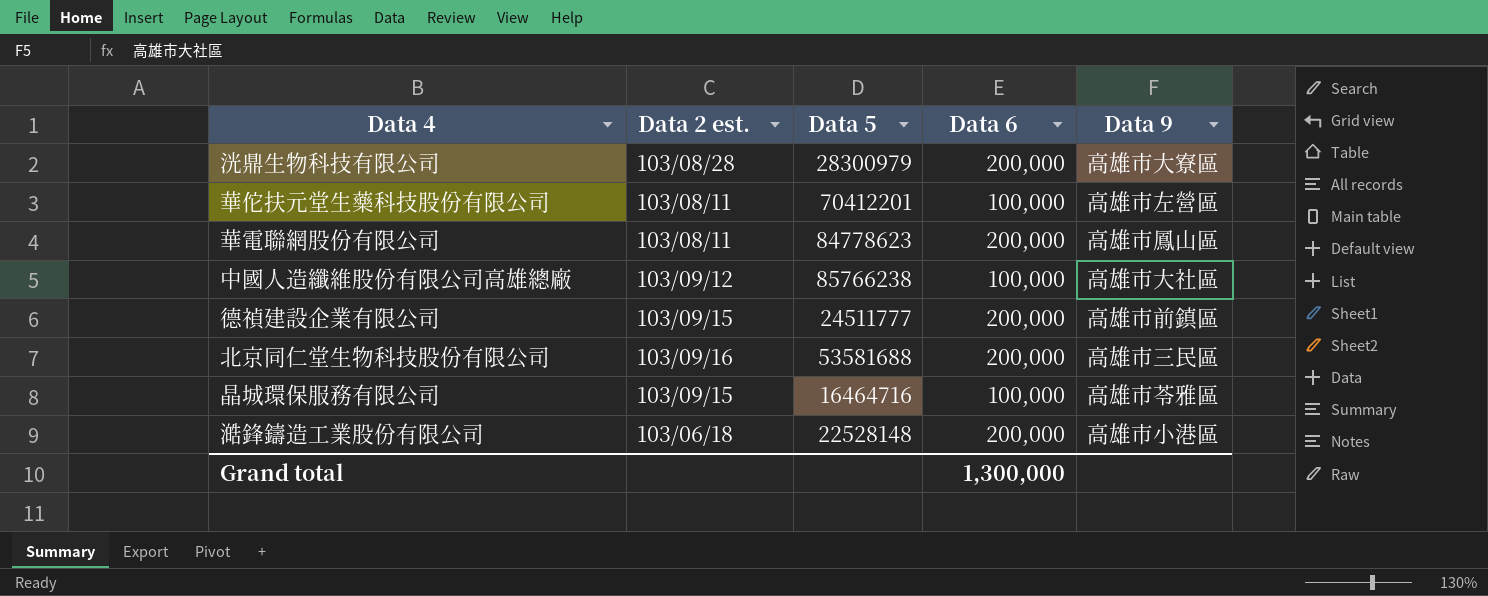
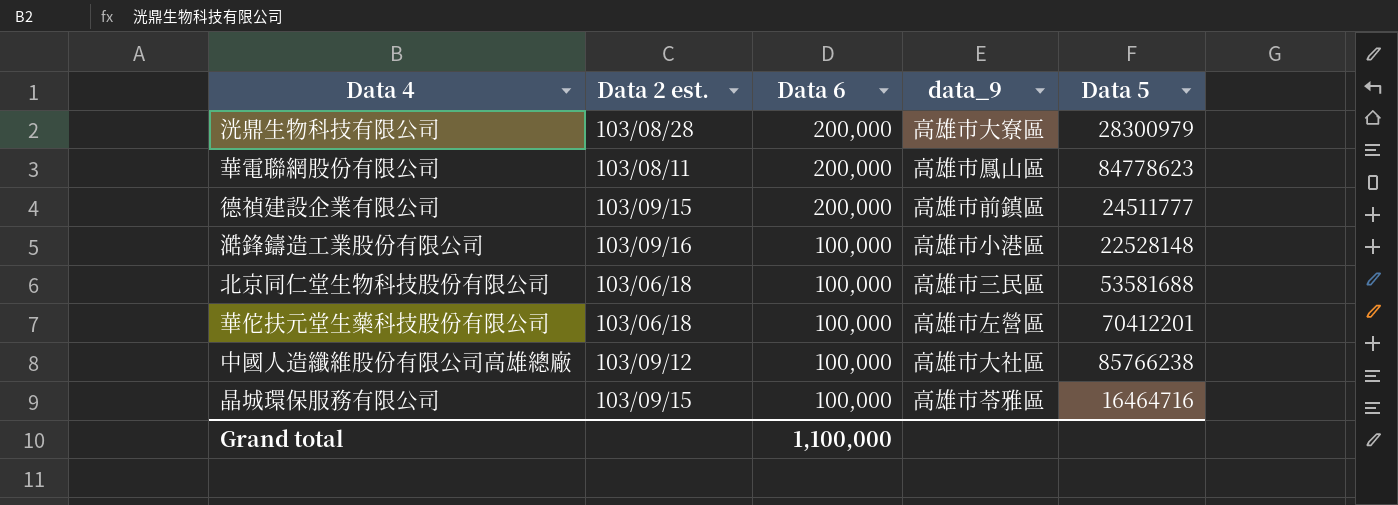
row order: none -> Data 6 descending
column name: Data 9 -> data_9
column Data 5 | position: 3 -> 5
澔鋒鑄造工業股份有限公司 | Data 2 est.: 103/06/18 -> 103/09/16
澔鋒鑄造工業股份有限公司 | Data 6: 200,000 -> 100,000
北京同仁堂生物科技股份有限公司 | Data 2 est.: 103/09/16 -> 103/06/18
北京同仁堂生物科技股份有限公司 | Data 6: 200,000 -> 100,000
華佗扶元堂生藥科技股份有限公司 | Data 2 est.: 103/08/11 -> 103/06/18
Grand total | Data 6: 1,300,000 -> 1,100,000

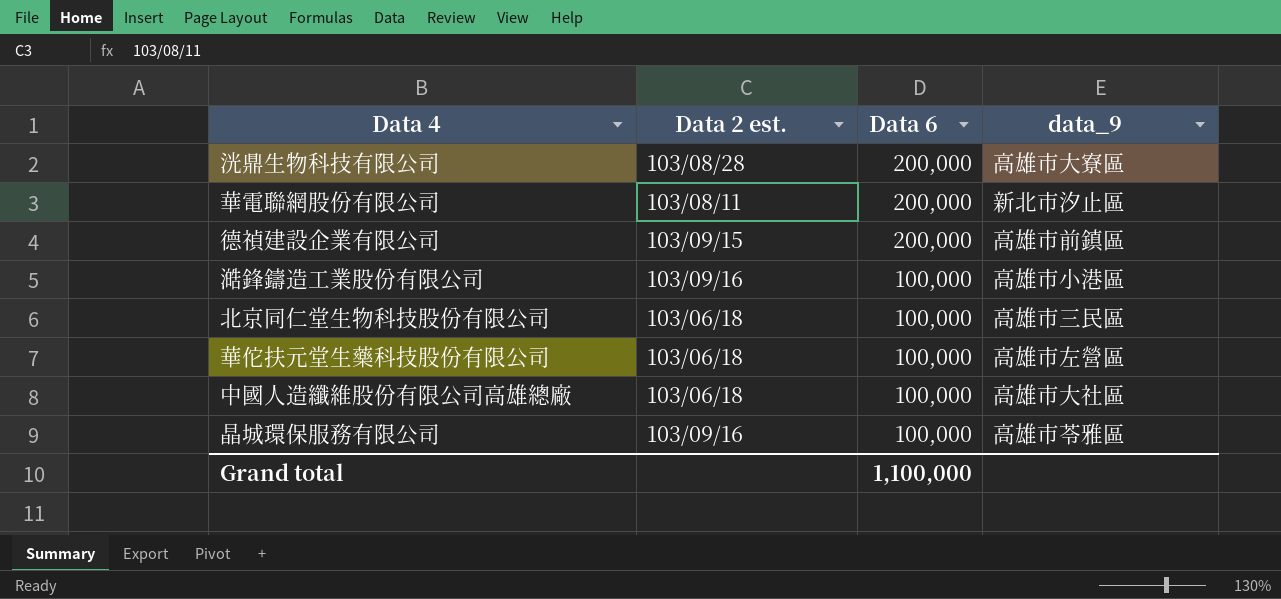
column Data 5 | position: 5 -> none
華電聯網股份有限公司 | data_9: 高雄市鳳山區 -> 新北市汐止區
中國人造纖維股份有限公司高雄總廠 | Data 2 est.: 103/09/12 -> 103/06/18
晶城環保服務有限公司 | Data 2 est.: 103/09/15 -> 103/09/16

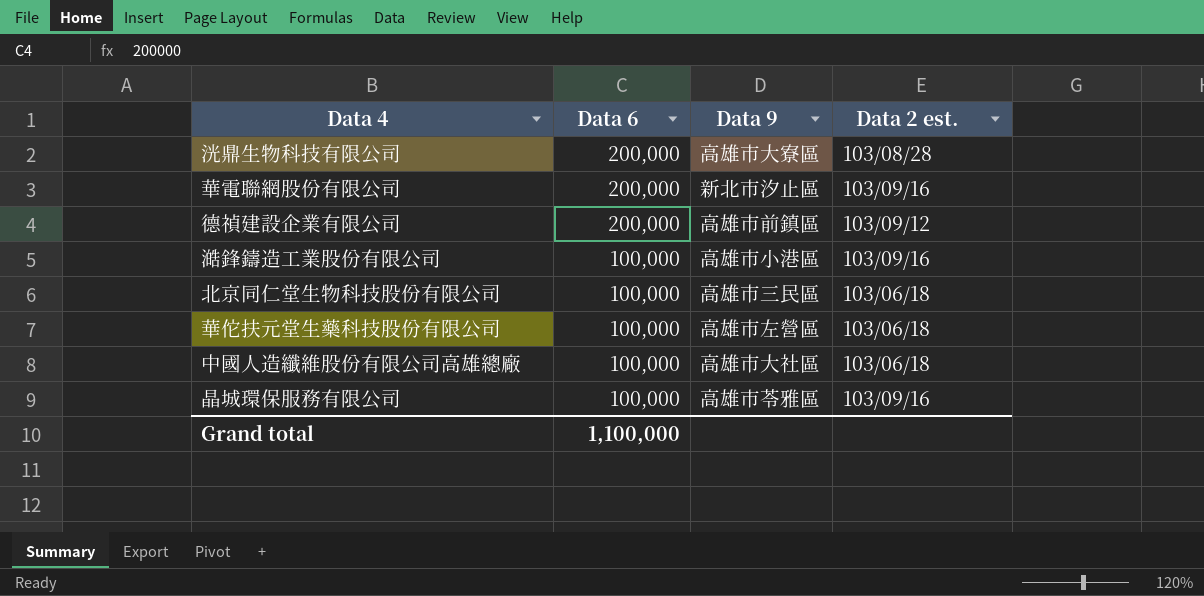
column name: data_9 -> Data 9
column Data 2 est. | position: 2 -> 4
華電聯網股份有限公司 | Data 2 est.: 103/08/11 -> 103/09/16
德禎建設企業有限公司 | Data 2 est.: 103/09/15 -> 103/09/12

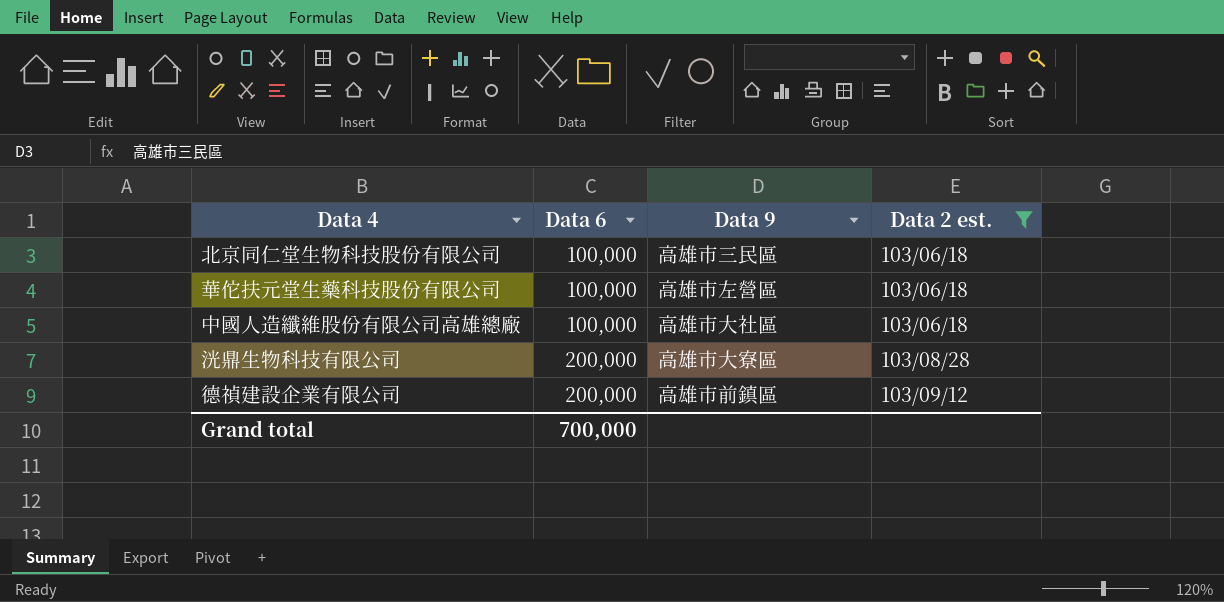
filter: none -> Data 2 est. != 103/09/16
row order: Data 6 descending -> Data 6 ascending
Grand total | Data 6: 1,100,000 -> 700,000

